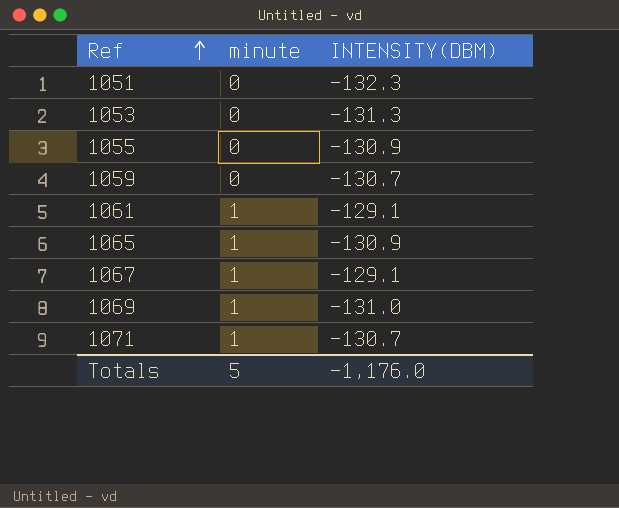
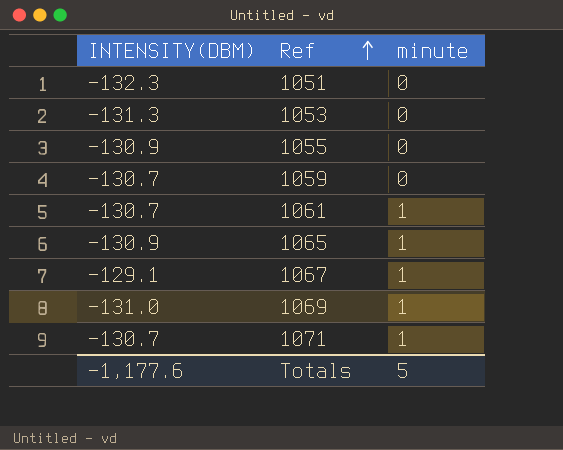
column INTENSITY(DBM) | position: 3 -> 1
1061 | INTENSITY(DBM): -129.1 -> -130.7
Totals | INTENSITY(DBM): -1,176.0 -> -1,177.6

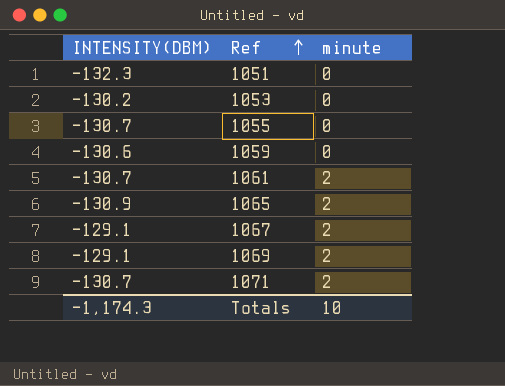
1053 | INTENSITY(DBM): -131.3 -> -130.2
1055 | INTENSITY(DBM): -130.9 -> -130.7
1059 | INTENSITY(DBM): -130.7 -> -130.6
1061 | minute: 1 -> 2
1065 | minute: 1 -> 2
1067 | minute: 1 -> 2
1069 | INTENSITY(DBM): -131.0 -> -129.1
1069 | minute: 1 -> 2
1071 | minute: 1 -> 2
Totals | INTENSITY(DBM): -1,177.6 -> -1,174.3
Totals | minute: 5 -> 10

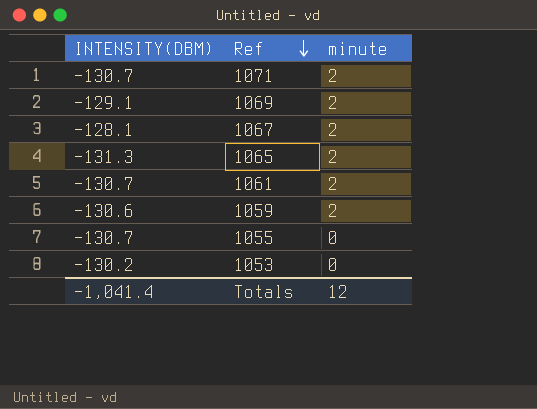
row order: Ref ascending -> Ref descending
row 1051: -132.3 | 0 -> none
1067 | INTENSITY(DBM): -129.1 -> -128.1
1065 | INTENSITY(DBM): -130.9 -> -131.3
1059 | minute: 0 -> 2
Totals | INTENSITY(DBM): -1,174.3 -> -1,041.4
Totals | minute: 10 -> 12

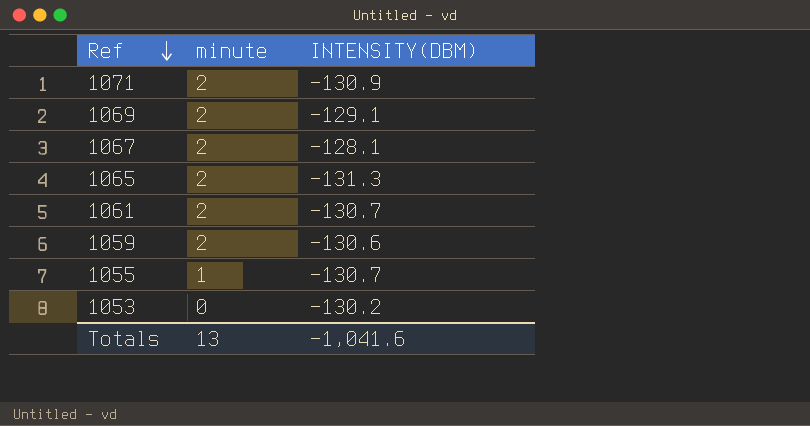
column INTENSITY(DBM) | position: 1 -> 3
1071 | INTENSITY(DBM): -130.7 -> -130.9
1055 | minute: 0 -> 1
Totals | minute: 12 -> 13
Totals | INTENSITY(DBM): -1,041.4 -> -1,041.6

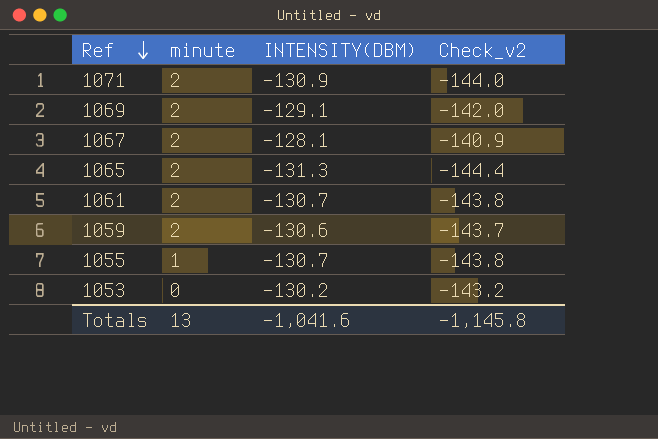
column Check_v2 | formula: none -> [INTENSITY(DBM)] * 1.1

